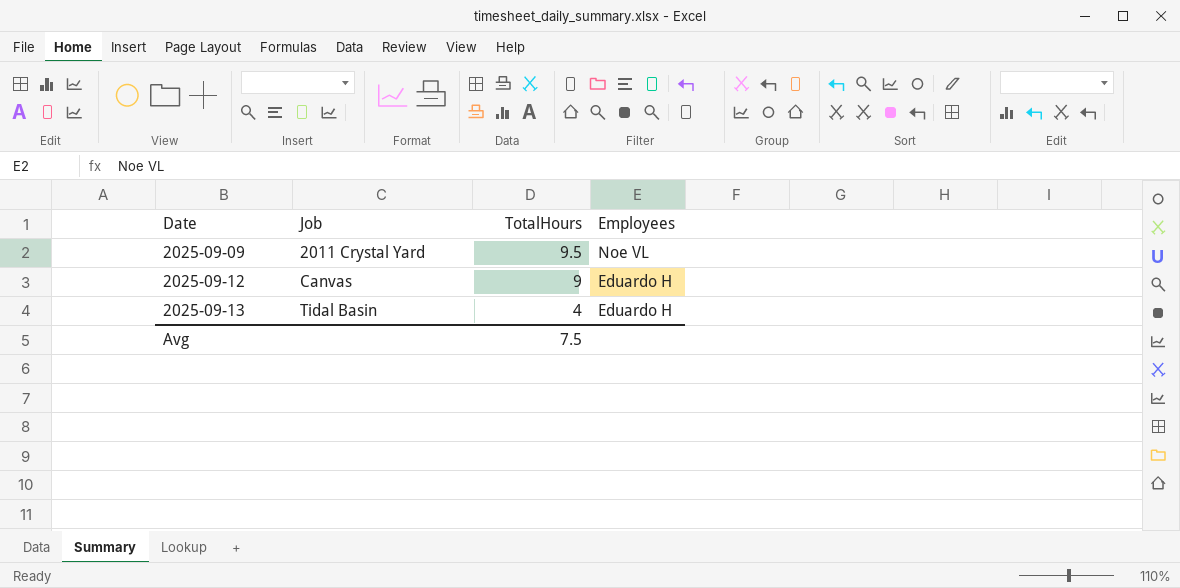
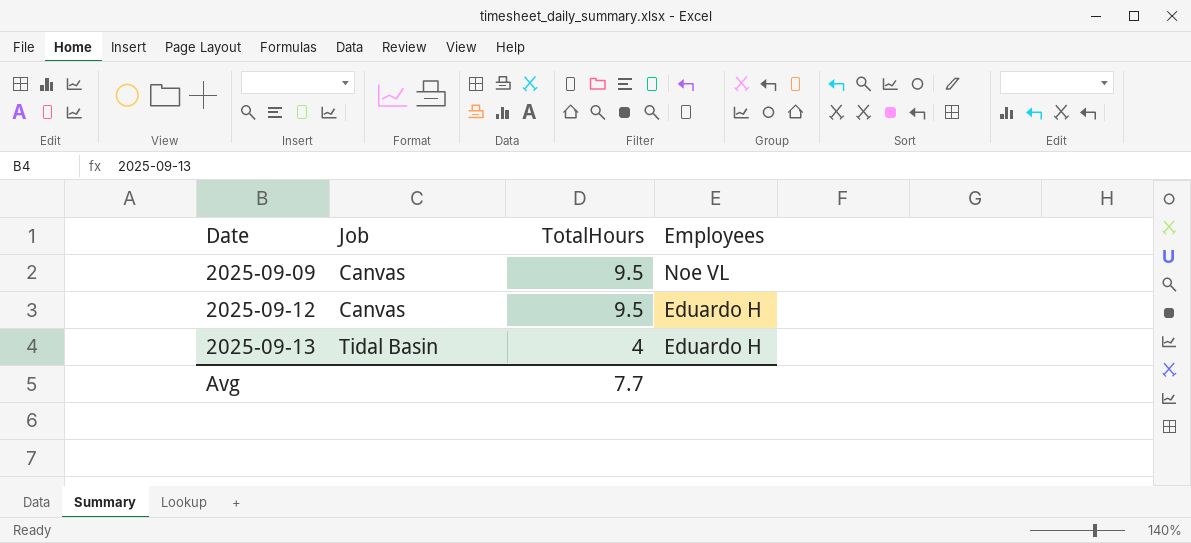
2025-09-09 | Job: 2011 Crystal Yard -> Canvas
2025-09-12 | TotalHours: 9 -> 9.5
Avg | TotalHours: 7.5 -> 7.7

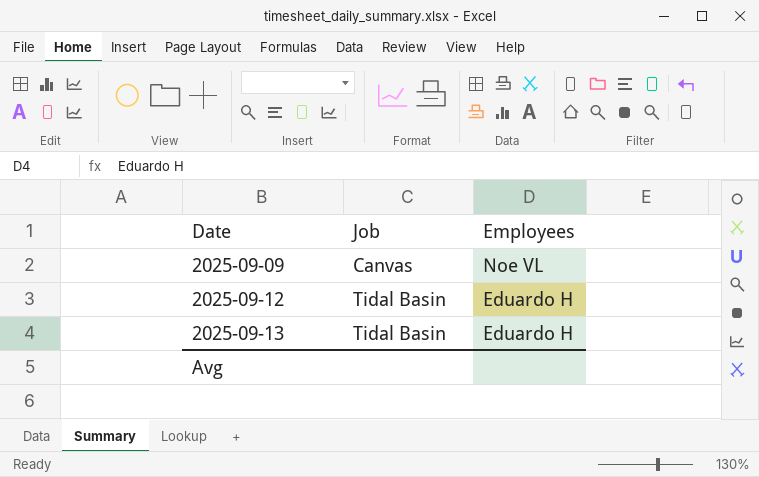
column TotalHours | position: 3 -> none
2025-09-12 | Job: Canvas -> Tidal Basin

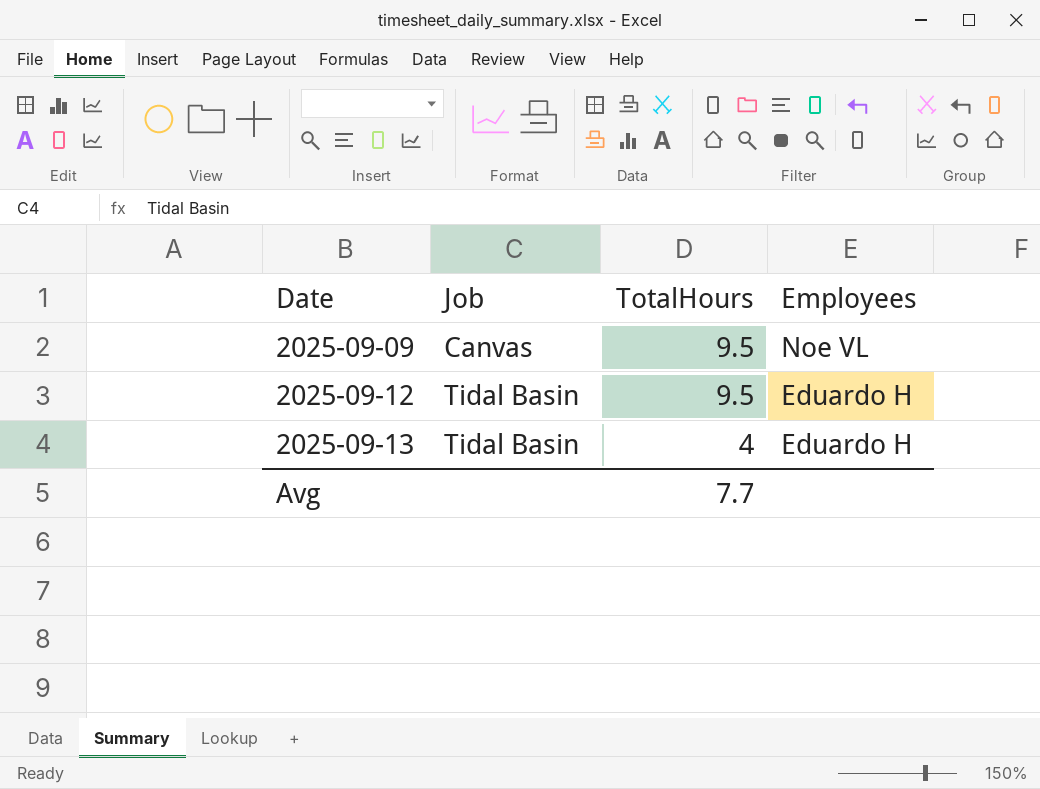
column TotalHours | position: none -> 3

